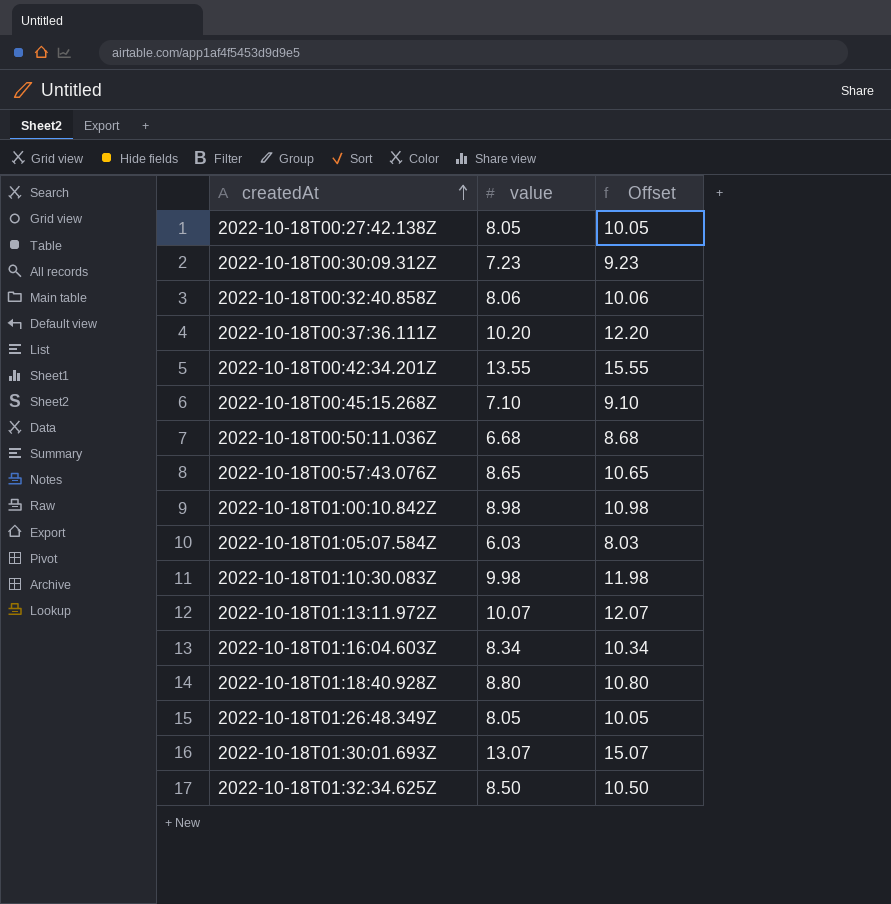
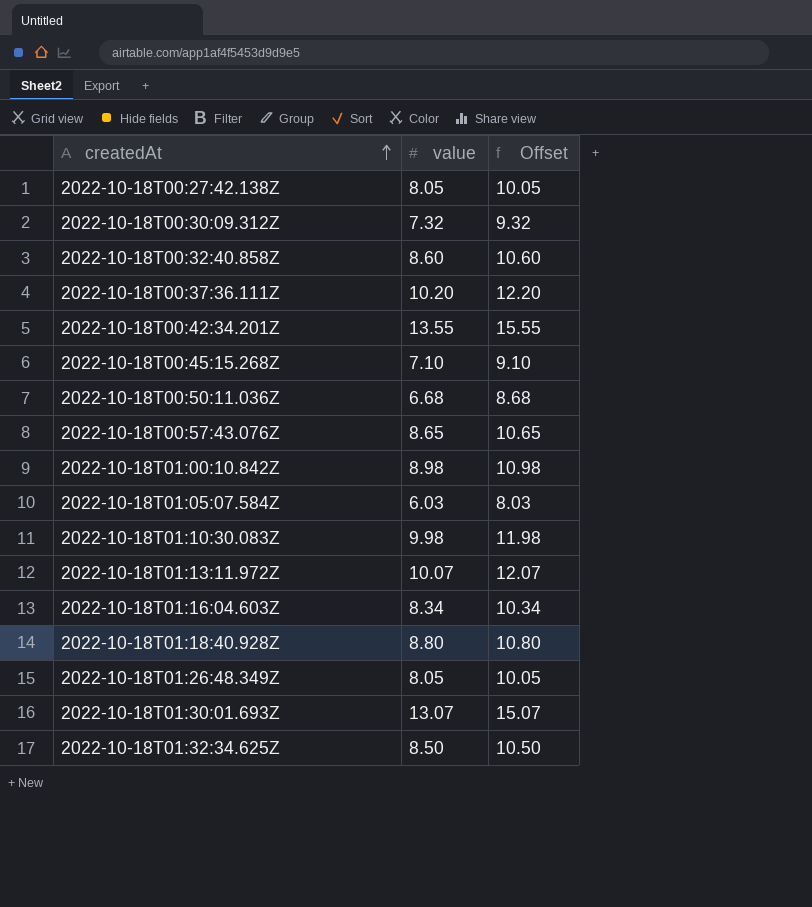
2022-10-18T00:30:09.312Z | value: 7.23 -> 7.32
2022-10-18T00:30:09.312Z | Offset: 9.23 -> 9.32
2022-10-18T00:32:40.858Z | value: 8.06 -> 8.60
2022-10-18T00:32:40.858Z | Offset: 10.06 -> 10.60

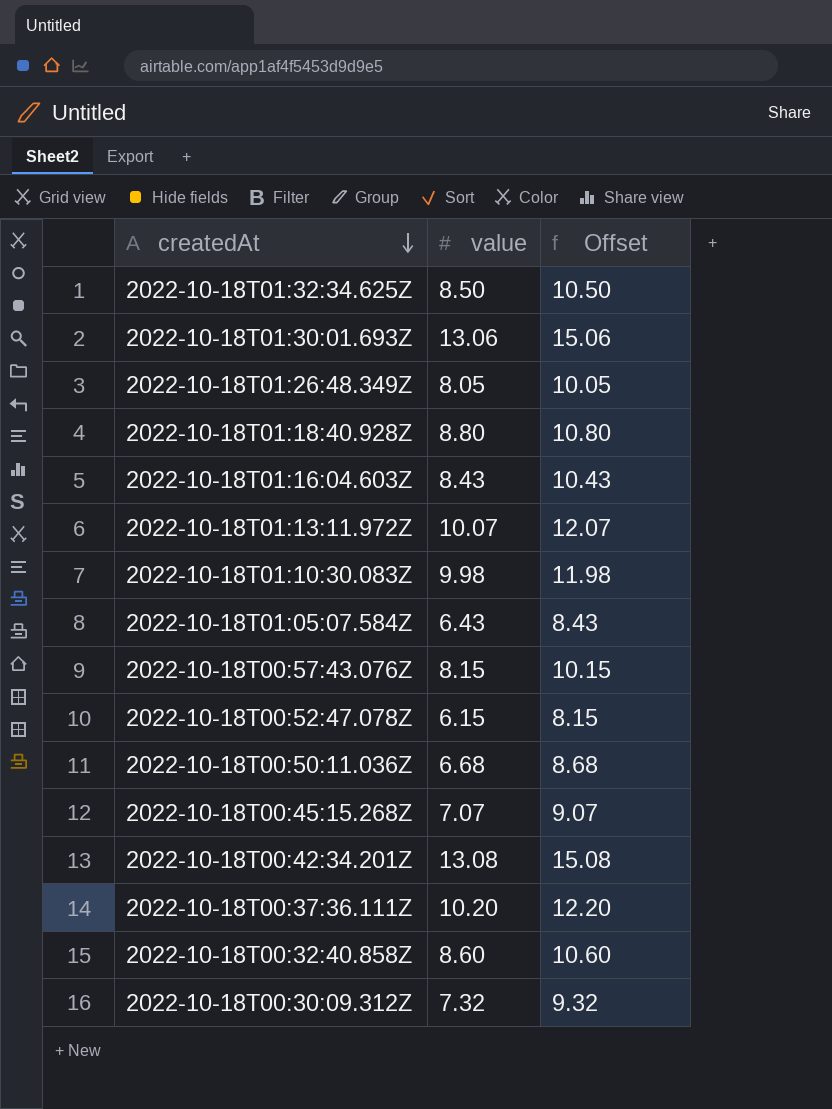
row order: createdAt ascending -> createdAt descending
row 2022-10-18T00:27:42.138Z: 8.05 | 10.05 -> none
row 2022-10-18T01:00:10.842Z: 8.98 | 10.98 -> none
2022-10-18T01:30:01.693Z | value: 13.07 -> 13.06
2022-10-18T01:30:01.693Z | Offset: 15.07 -> 15.06
2022-10-18T01:16:04.603Z | value: 8.34 -> 8.43
2022-10-18T01:16:04.603Z | Offset: 10.34 -> 10.43
2022-10-18T01:05:07.584Z | value: 6.03 -> 6.43
2022-10-18T01:05:07.584Z | Offset: 8.03 -> 8.43
2022-10-18T00:57:43.076Z | value: 8.65 -> 8.15
2022-10-18T00:57:43.076Z | Offset: 10.65 -> 10.15
row 2022-10-18T00:52:47.078Z: none -> 6.15 | 8.15
2022-10-18T00:45:15.268Z | value: 7.10 -> 7.07
2022-10-18T00:45:15.268Z | Offset: 9.10 -> 9.07
2022-10-18T00:42:34.201Z | value: 13.55 -> 13.08
2022-10-18T00:42:34.201Z | Offset: 15.55 -> 15.08

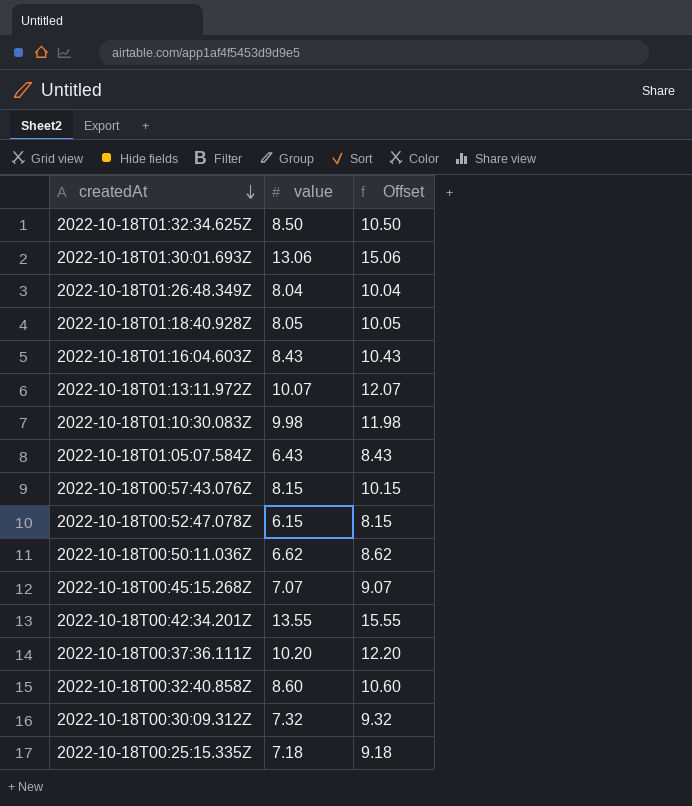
2022-10-18T01:26:48.349Z | value: 8.05 -> 8.04
2022-10-18T01:26:48.349Z | Offset: 10.05 -> 10.04
2022-10-18T01:18:40.928Z | value: 8.80 -> 8.05
2022-10-18T01:18:40.928Z | Offset: 10.80 -> 10.05
2022-10-18T00:50:11.036Z | value: 6.68 -> 6.62
2022-10-18T00:50:11.036Z | Offset: 8.68 -> 8.62
2022-10-18T00:42:34.201Z | value: 13.08 -> 13.55
2022-10-18T00:42:34.201Z | Offset: 15.08 -> 15.55
row 2022-10-18T00:25:15.335Z: none -> 7.18 | 9.18

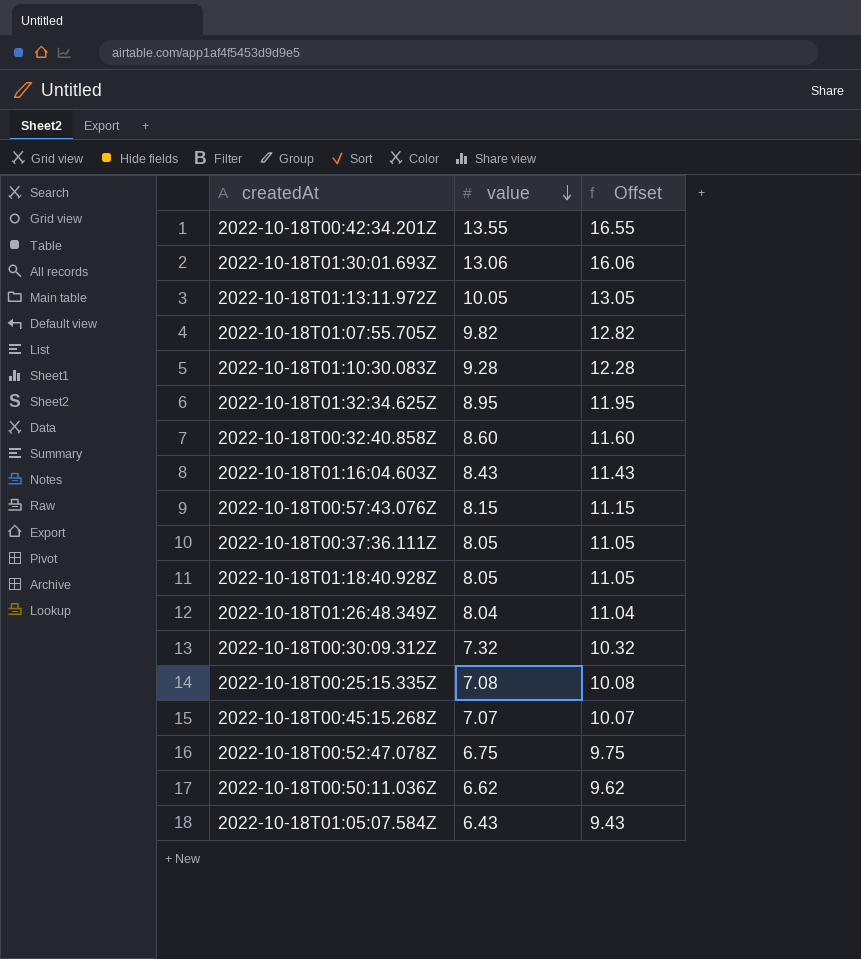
row order: createdAt descending -> value descending
column Offset | formula: [value] + 2 -> [value] + 3
2022-10-18T01:13:11.972Z | value: 10.07 -> 10.05
row 2022-10-18T01:07:55.705Z: none -> 9.82 | 12.82
2022-10-18T01:10:30.083Z | value: 9.98 -> 9.28
2022-10-18T01:32:34.625Z | value: 8.50 -> 8.95
2022-10-18T00:37:36.111Z | value: 10.20 -> 8.05
2022-10-18T00:25:15.335Z | value: 7.18 -> 7.08
2022-10-18T00:52:47.078Z | value: 6.15 -> 6.75

